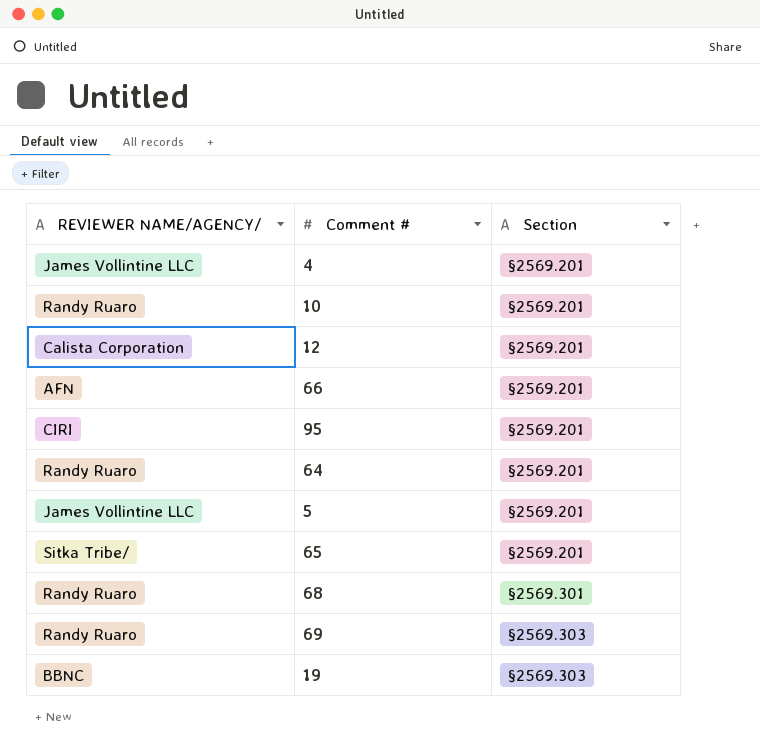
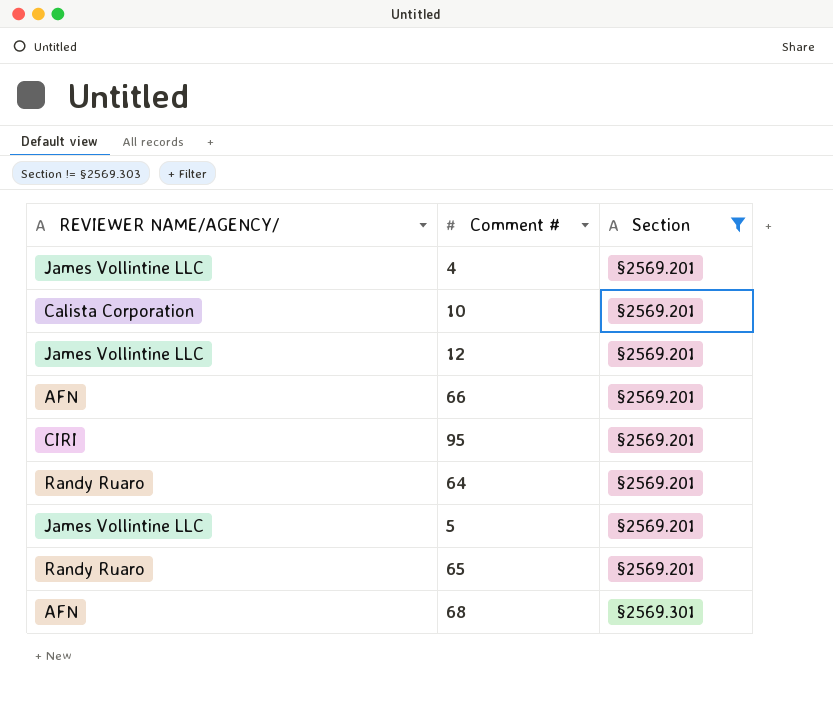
filter: none -> Section != §2569.303
10 | REVIEWER NAME/AGENCY/: Randy Ruaro -> Calista Corporation
12 | REVIEWER NAME/AGENCY/: Calista Corporation -> James Vollintine LLC
65 | REVIEWER NAME/AGENCY/: Sitka Tribe/ -> Randy Ruaro
68 | REVIEWER NAME/AGENCY/: Randy Ruaro -> AFN

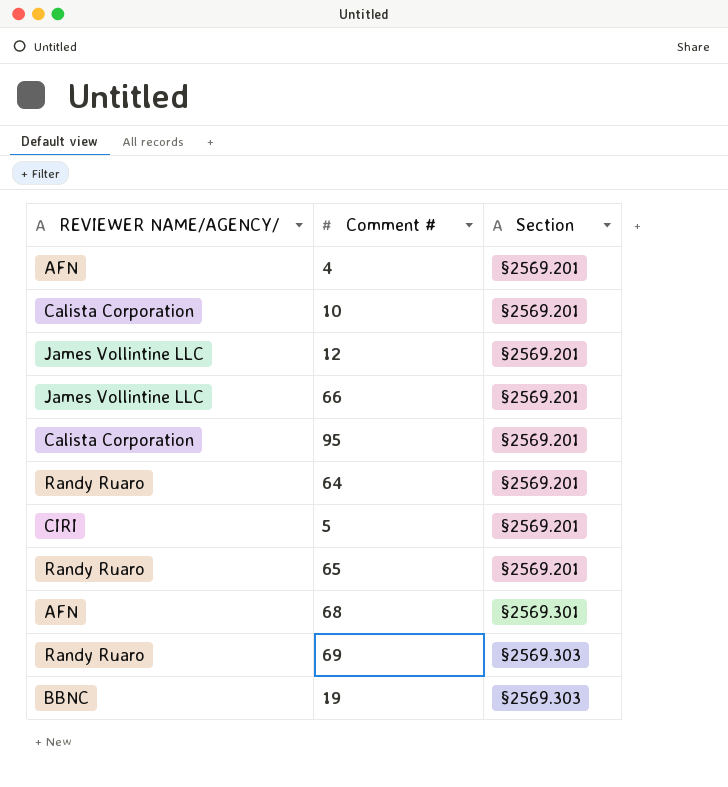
filter: Section != §2569.303 -> none
4 | REVIEWER NAME/AGENCY/: James Vollintine LLC -> AFN
66 | REVIEWER NAME/AGENCY/: AFN -> James Vollintine LLC
95 | REVIEWER NAME/AGENCY/: CIRI -> Calista Corporation
5 | REVIEWER NAME/AGENCY/: James Vollintine LLC -> CIRI

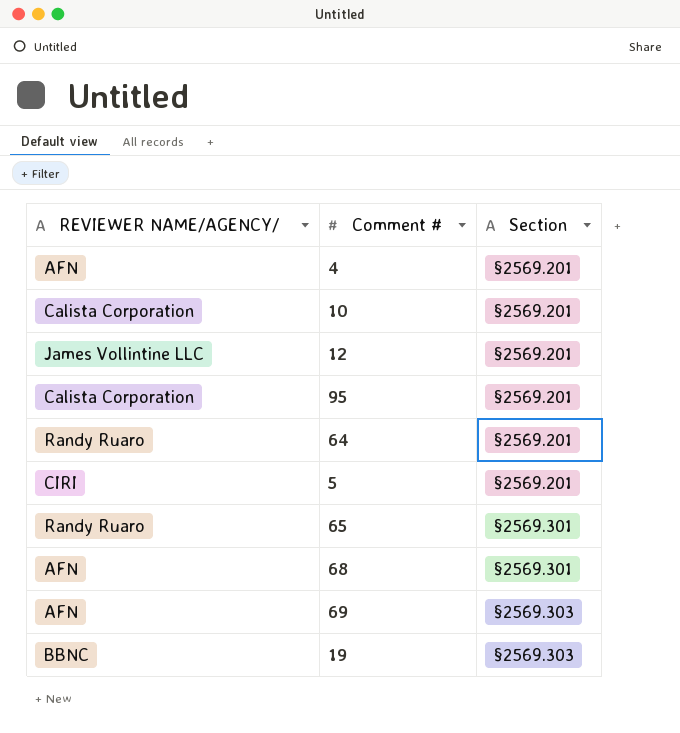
row 66: James Vollintine LLC | §2569.201 -> none
65 | Section: §2569.201 -> §2569.301
69 | REVIEWER NAME/AGENCY/: Randy Ruaro -> AFN

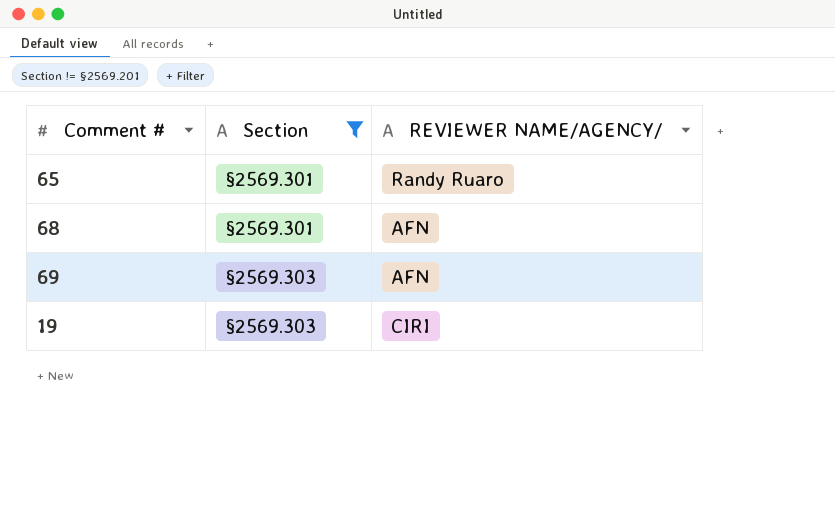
filter: none -> Section != §2569.201
column REVIEWER NAME/AGENCY/ | position: 1 -> 3
19 | REVIEWER NAME/AGENCY/: BBNC -> CIRI

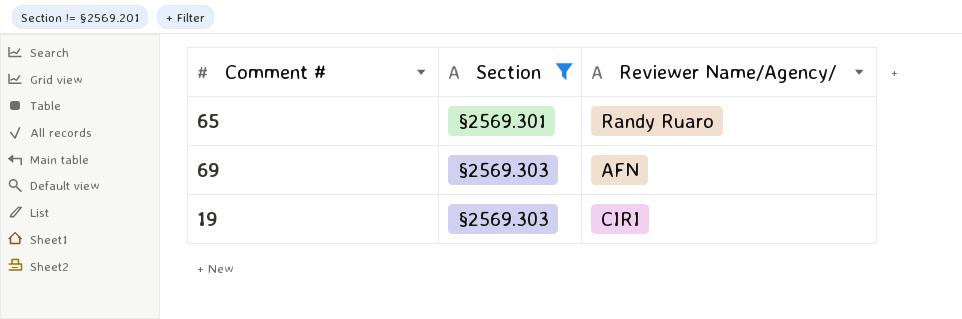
column name: REVIEWER NAME/AGENCY/ -> Reviewer Name/Agency/
row 68: §2569.301 | AFN -> none

